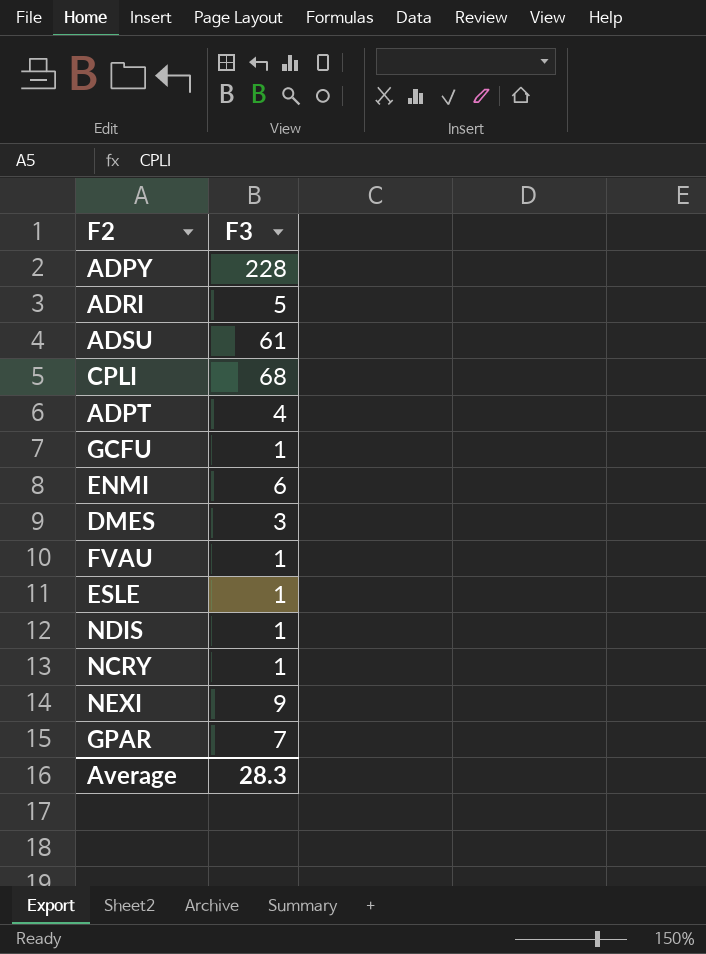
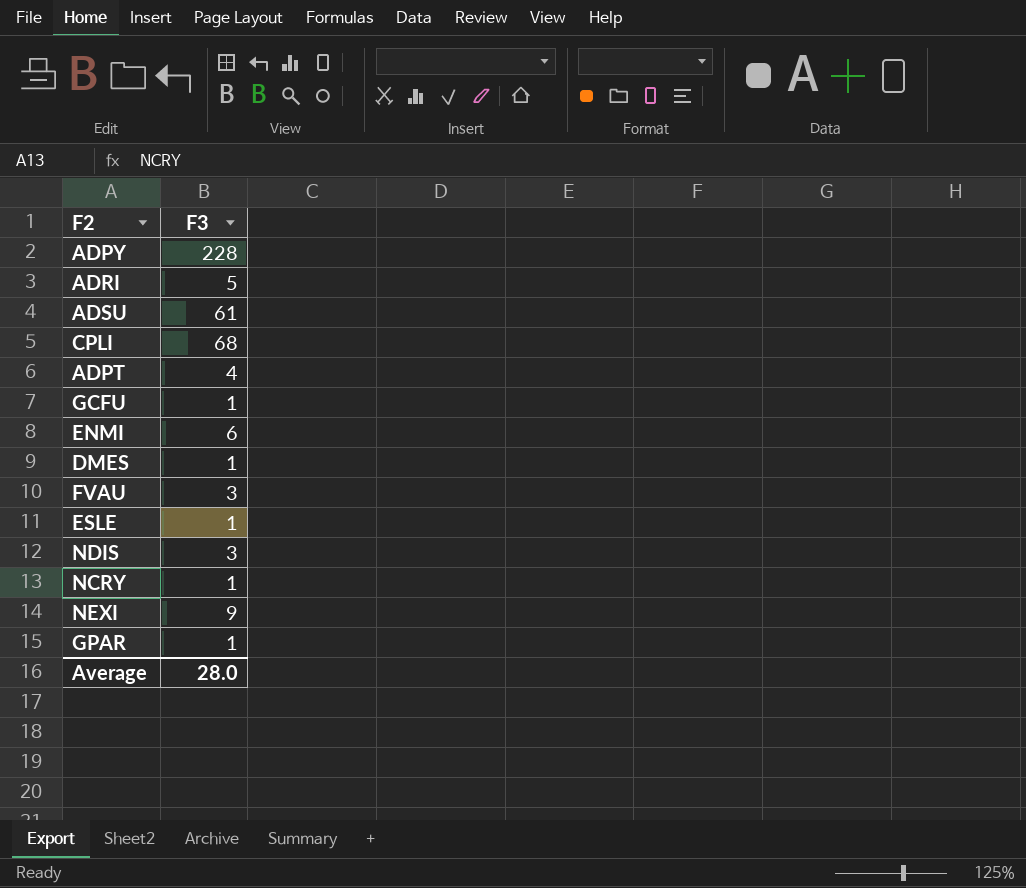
DMES | F3: 3 -> 1
FVAU | F3: 1 -> 3
NDIS | F3: 1 -> 3
GPAR | F3: 7 -> 1
Average | F3: 28.3 -> 28.0

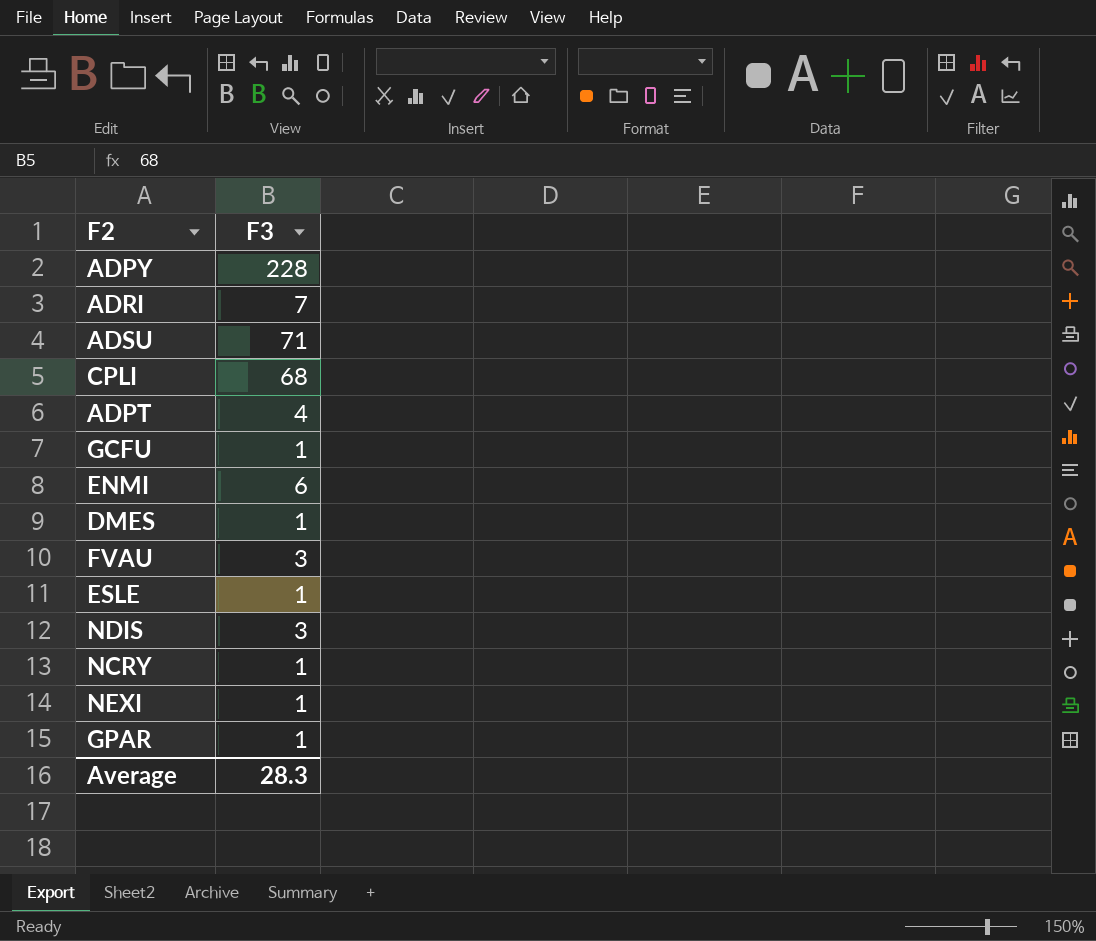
ADRI | F3: 5 -> 7
ADSU | F3: 61 -> 71
NEXI | F3: 9 -> 1
Average | F3: 28.0 -> 28.3

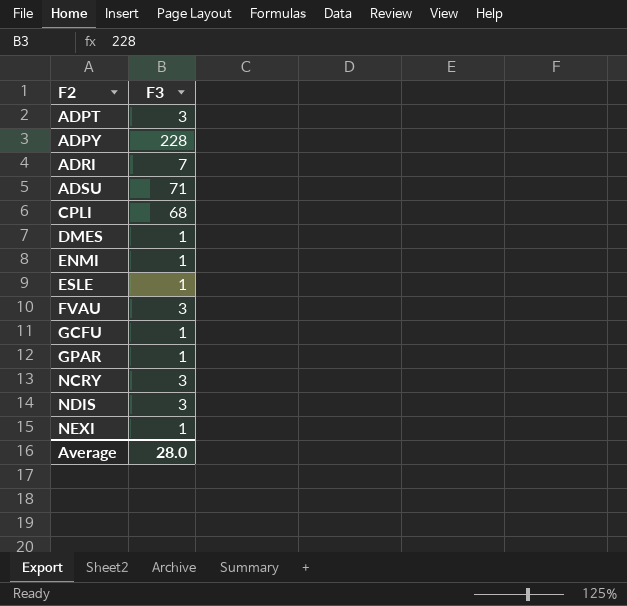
row order: none -> F2 ascending
ADPT | F3: 4 -> 3
ENMI | F3: 6 -> 1
NCRY | F3: 1 -> 3
Average | F3: 28.3 -> 28.0

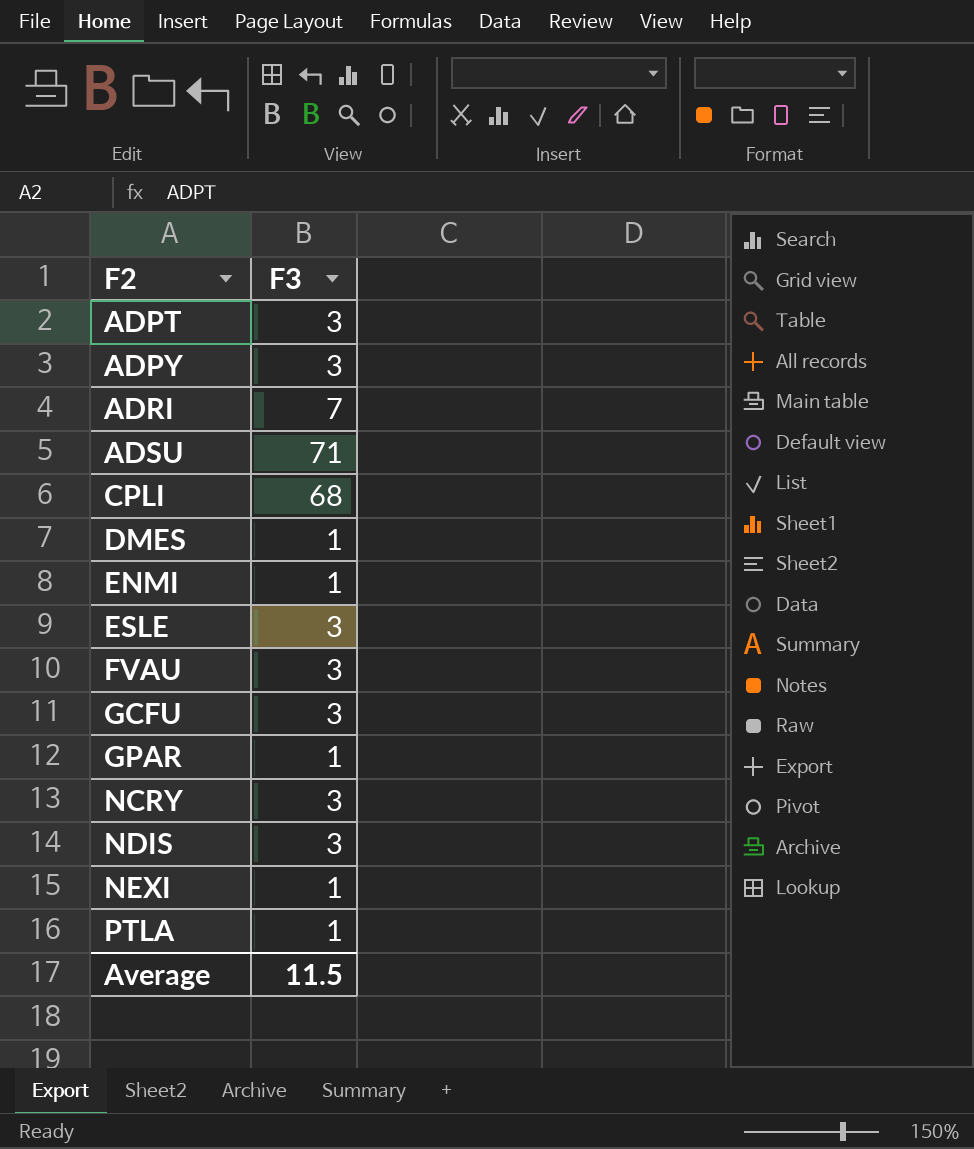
ADPY | F3: 228 -> 3
ESLE | F3: 1 -> 3
GCFU | F3: 1 -> 3
row PTLA: none -> 1
Average | F3: 28.0 -> 11.5

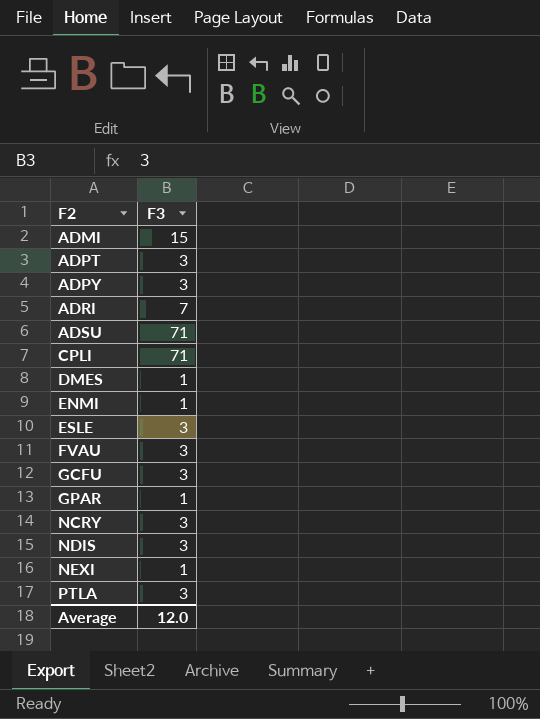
row ADMI: none -> 15
CPLI | F3: 68 -> 71
PTLA | F3: 1 -> 3
Average | F3: 11.5 -> 12.0

